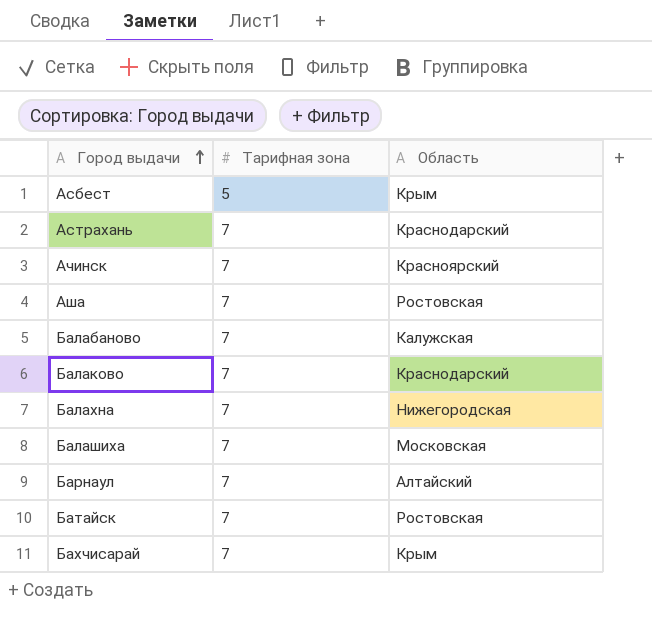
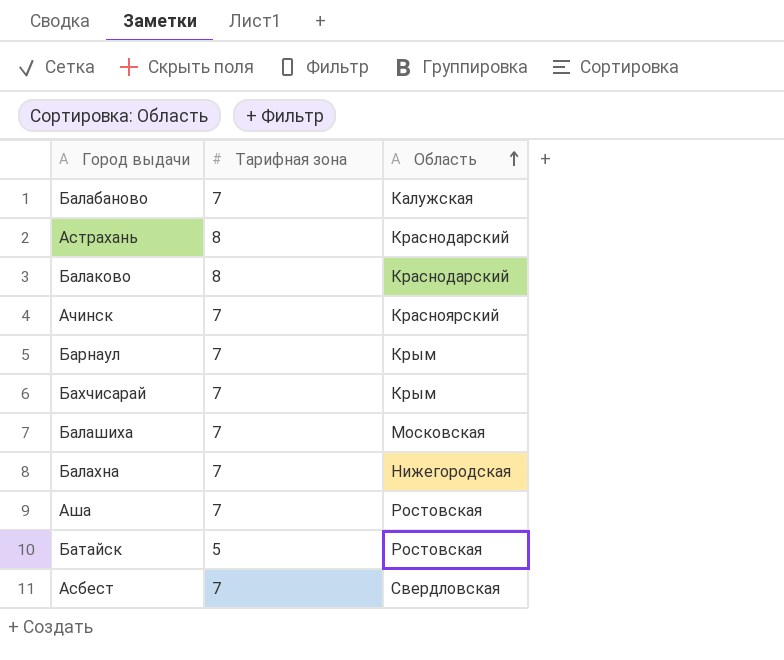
row order: Город выдачи ascending -> Область ascending
Астрахань | Тарифная зона: 7 -> 8
Балаково | Тарифная зона: 7 -> 8
Барнаул | Область: Алтайский -> Крым
Батайск | Тарифная зона: 7 -> 5
Асбест | Тарифная зона: 5 -> 7
Асбест | Область: Крым -> Свердловская

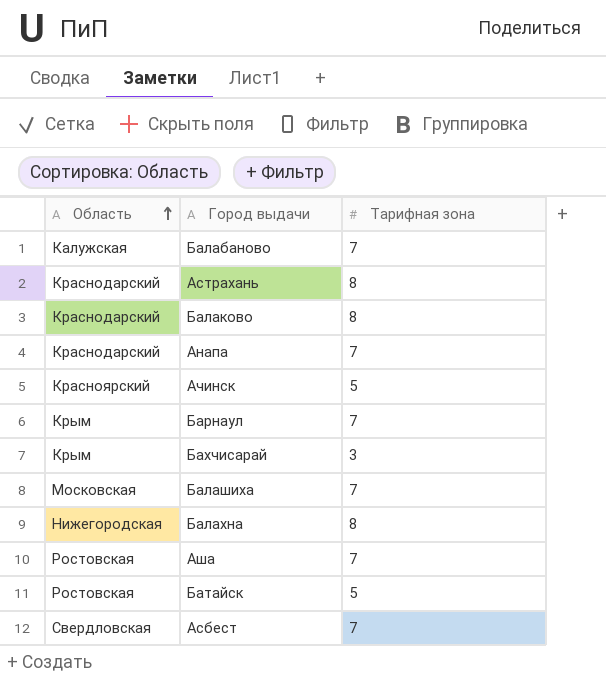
column Область | position: 3 -> 1
row Анапа: none -> Краснодарский | 7
Ачинск | Тарифная зона: 7 -> 5
Бахчисарай | Тарифная зона: 7 -> 3
Балахна | Тарифная зона: 7 -> 8

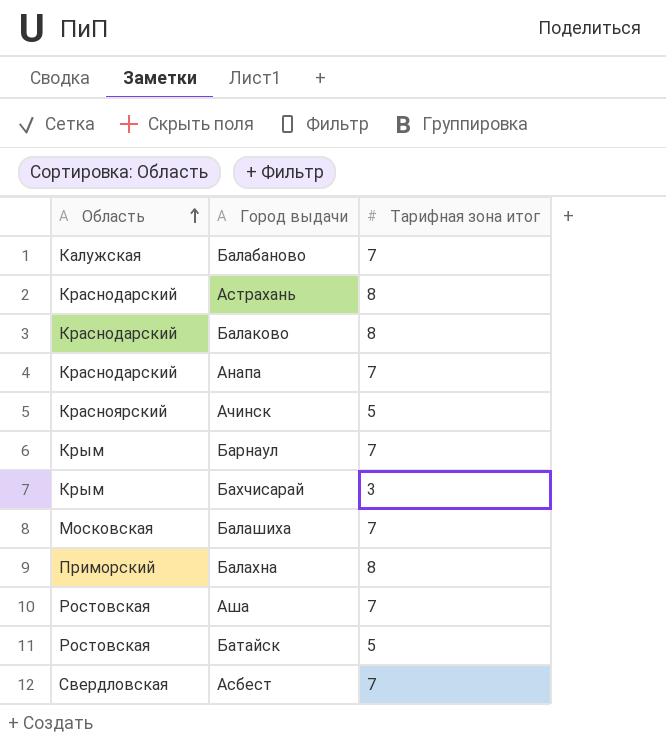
column name: Тарифная зона -> Тарифная зона итог
Балахна | Область: Нижегородская -> Приморский

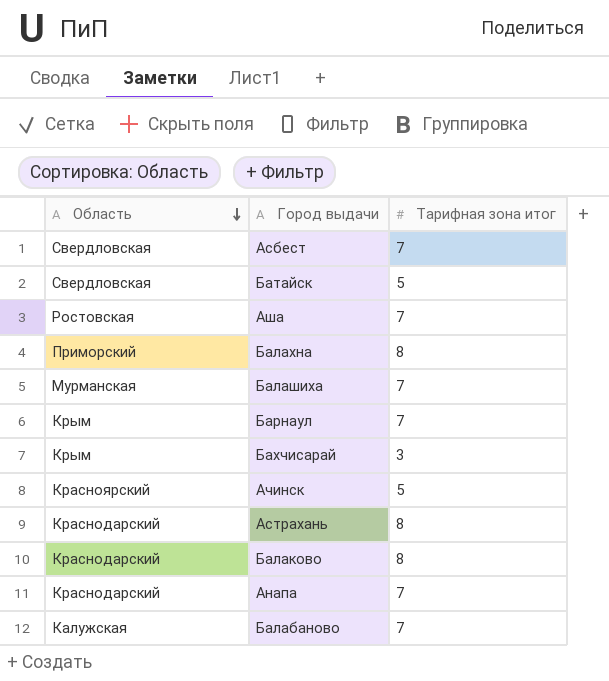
row order: Область ascending -> Область descending
Батайск | Область: Ростовская -> Свердловская
Балашиха | Область: Московская -> Мурманская

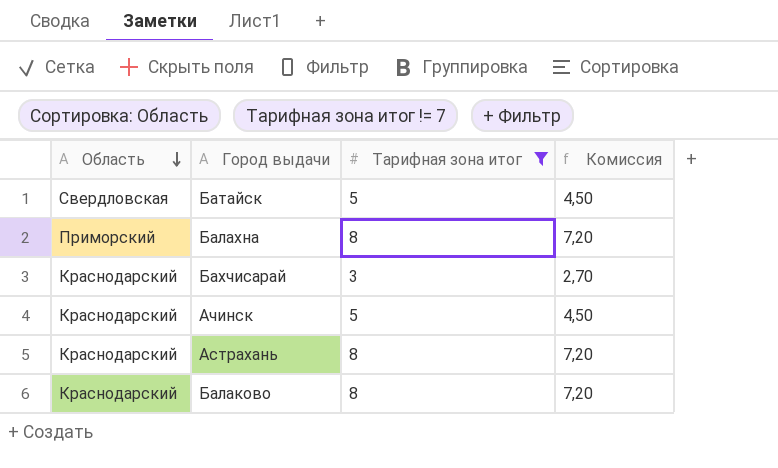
filter: none -> Тарифная зона итог != 7
column Комиссия | formula: none -> [Тарифная зона итог] * 0,9
Бахчисарай | Область: Крым -> Краснодарский
Ачинск | Область: Красноярский -> Краснодарский

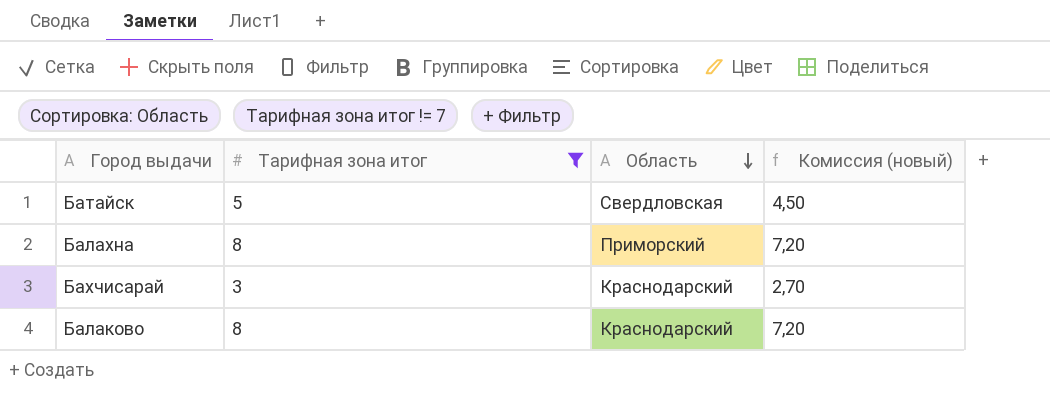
column Область | position: 1 -> 3
column name: Комиссия -> Комиссия (новый)
row Ачинск: Краснодарский | 5 | 4,50 -> none
row Астрахань: Краснодарский | 8 | 7,20 -> none

